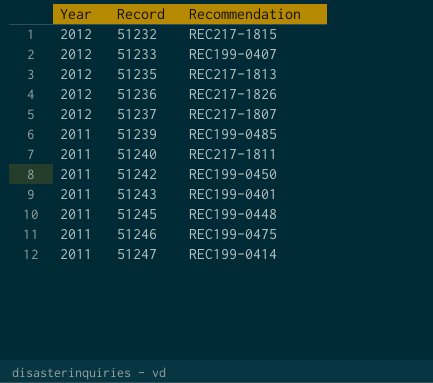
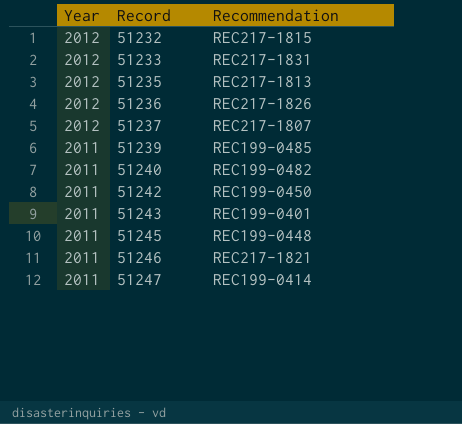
51233 | Recommendation: REC199-0407 -> REC217-1831
51240 | Recommendation: REC217-1811 -> REC199-0482
51246 | Recommendation: REC199-0475 -> REC217-1821

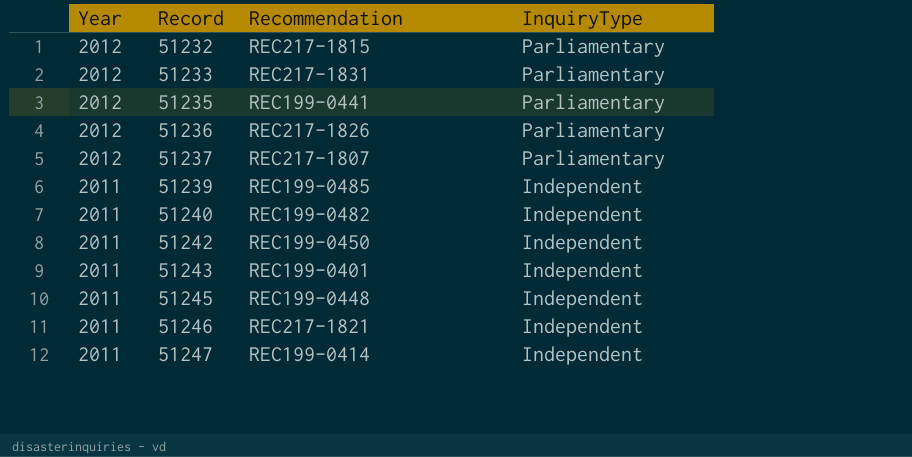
column InquiryType | position: none -> 4
51235 | Recommendation: REC217-1813 -> REC199-0441

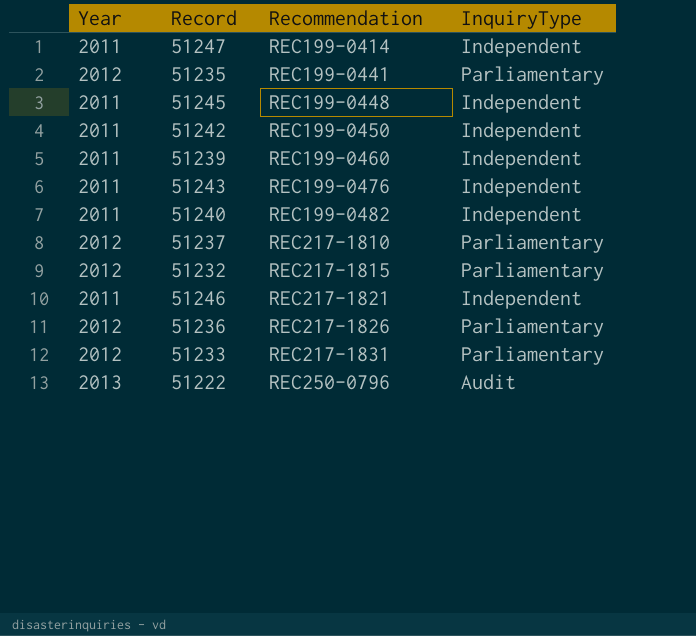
row order: Year descending -> Recommendation ascending
51239 | Recommendation: REC199-0485 -> REC199-0460
51243 | Recommendation: REC199-0401 -> REC199-0476
51237 | Recommendation: REC217-1807 -> REC217-1810
row 51222: none -> 2013 | REC250-0796 | Audit

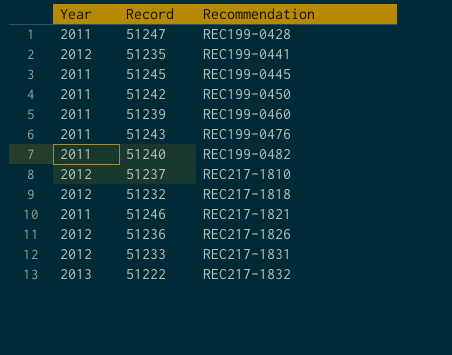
column InquiryType | position: 4 -> none
51247 | Recommendation: REC199-0414 -> REC199-0428
51245 | Recommendation: REC199-0448 -> REC199-0445
51232 | Recommendation: REC217-1815 -> REC217-1818
51222 | Recommendation: REC250-0796 -> REC217-1832

